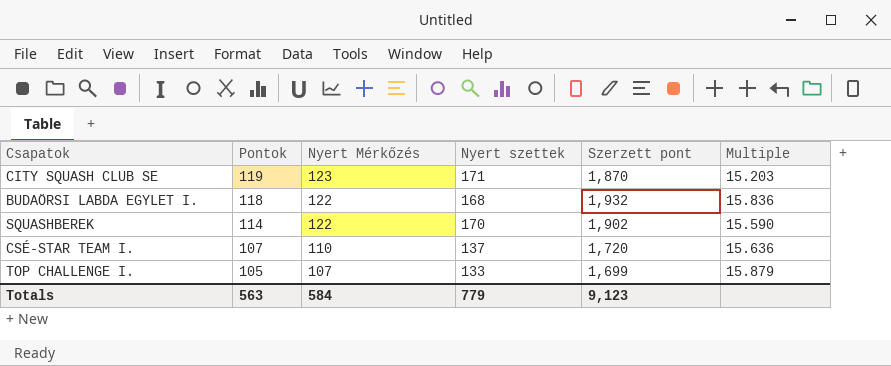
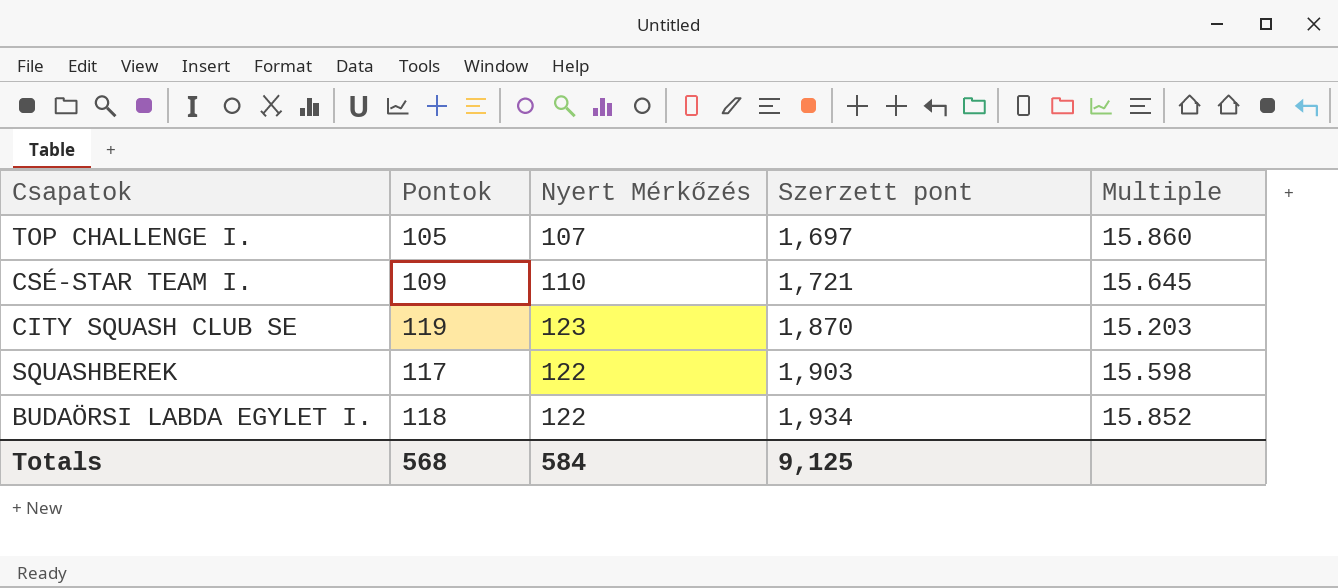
row order: Pontok descending -> Szerzett pont ascending
column Nyert szettek | position: 4 -> none
TOP CHALLENGE I. | Szerzett pont: 1,699 -> 1,697
TOP CHALLENGE I. | Multiple: 15.879 -> 15.860
CSÉ-STAR TEAM I. | Pontok: 107 -> 109
CSÉ-STAR TEAM I. | Szerzett pont: 1,720 -> 1,721
CSÉ-STAR TEAM I. | Multiple: 15.636 -> 15.645
SQUASHBEREK | Pontok: 114 -> 117
SQUASHBEREK | Szerzett pont: 1,902 -> 1,903
SQUASHBEREK | Multiple: 15.590 -> 15.598
BUDAÖRSI LABDA EGYLET I. | Szerzett pont: 1,932 -> 1,934
BUDAÖRSI LABDA EGYLET I. | Multiple: 15.836 -> 15.852
Totals | Pontok: 563 -> 568
Totals | Szerzett pont: 9,123 -> 9,125

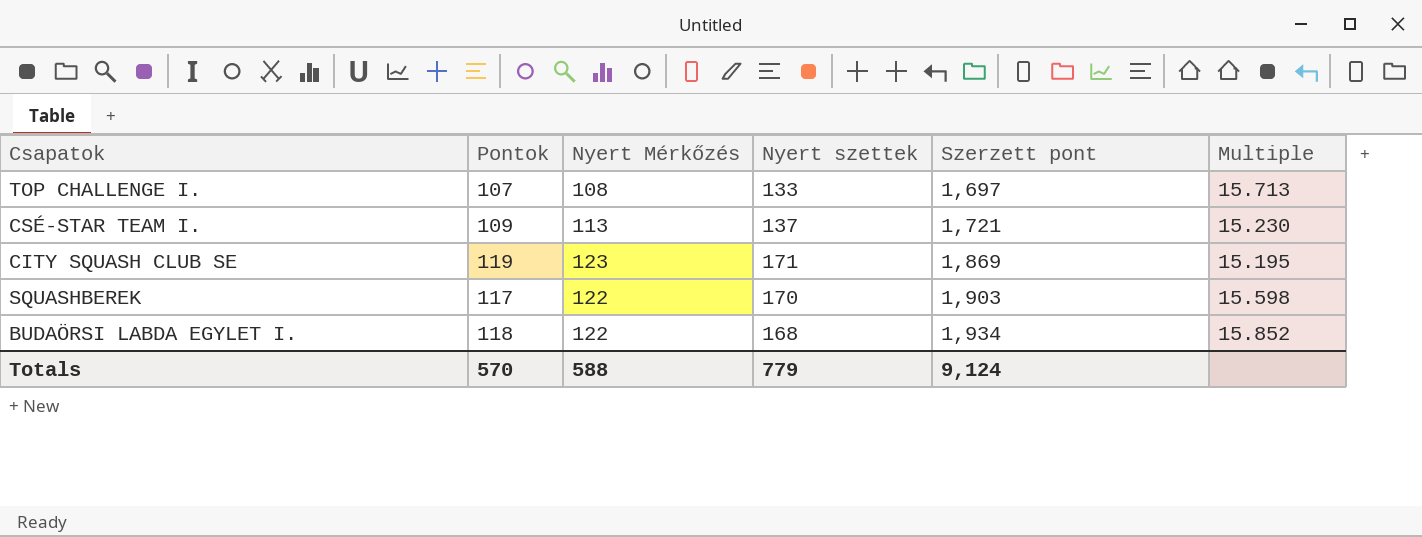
column Nyert szettek | position: none -> 4
TOP CHALLENGE I. | Pontok: 105 -> 107
TOP CHALLENGE I. | Nyert Mérkőzés: 107 -> 108
TOP CHALLENGE I. | Multiple: 15.860 -> 15.713
CSÉ-STAR TEAM I. | Nyert Mérkőzés: 110 -> 113
CSÉ-STAR TEAM I. | Multiple: 15.645 -> 15.230
CITY SQUASH CLUB SE | Szerzett pont: 1,870 -> 1,869
CITY SQUASH CLUB SE | Multiple: 15.203 -> 15.195
Totals | Pontok: 568 -> 570
Totals | Nyert Mérkőzés: 584 -> 588
Totals | Szerzett pont: 9,125 -> 9,124

